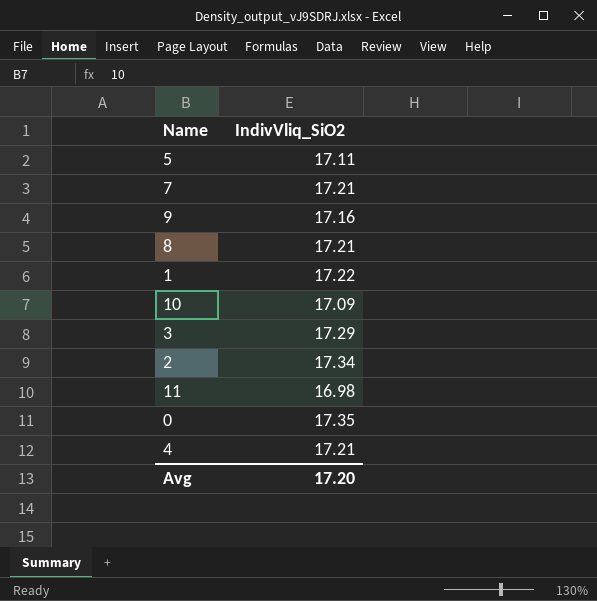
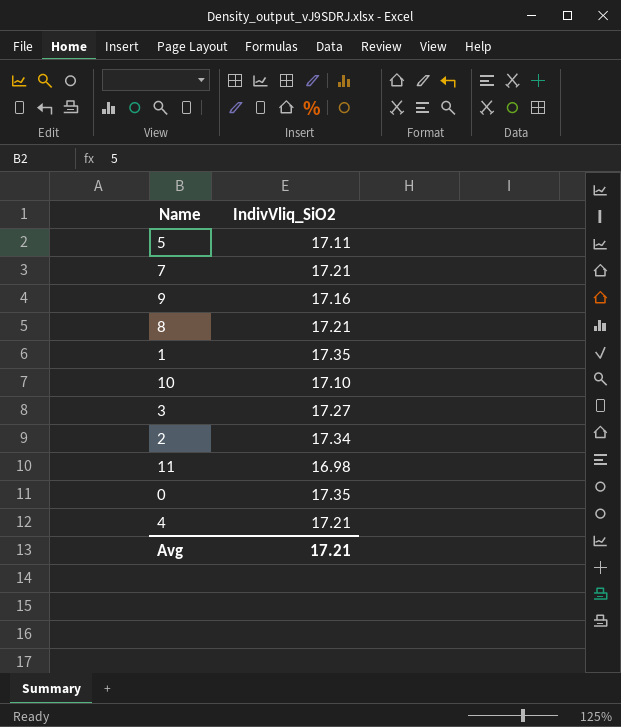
1 | IndivVliq_SiO2: 17.22 -> 17.35
10 | IndivVliq_SiO2: 17.09 -> 17.10
3 | IndivVliq_SiO2: 17.29 -> 17.27
Avg | IndivVliq_SiO2: 17.20 -> 17.21

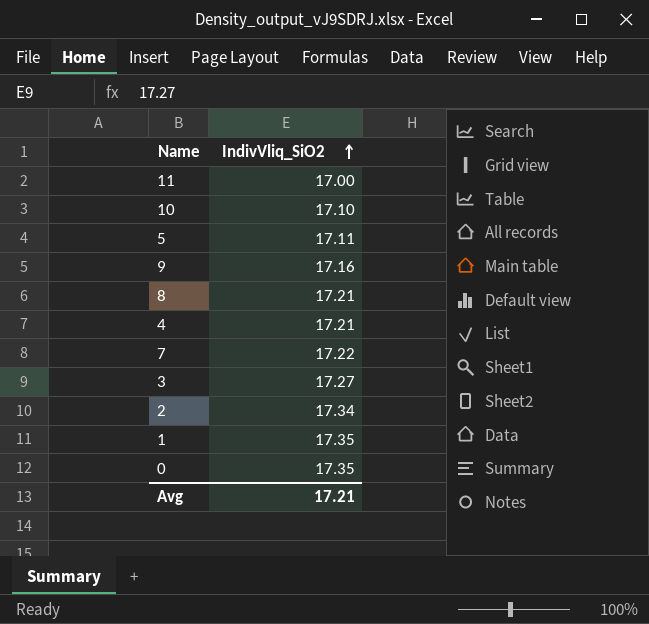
row order: none -> IndivVliq_SiO2 ascending
11 | IndivVliq_SiO2: 16.98 -> 17.00
7 | IndivVliq_SiO2: 17.21 -> 17.22

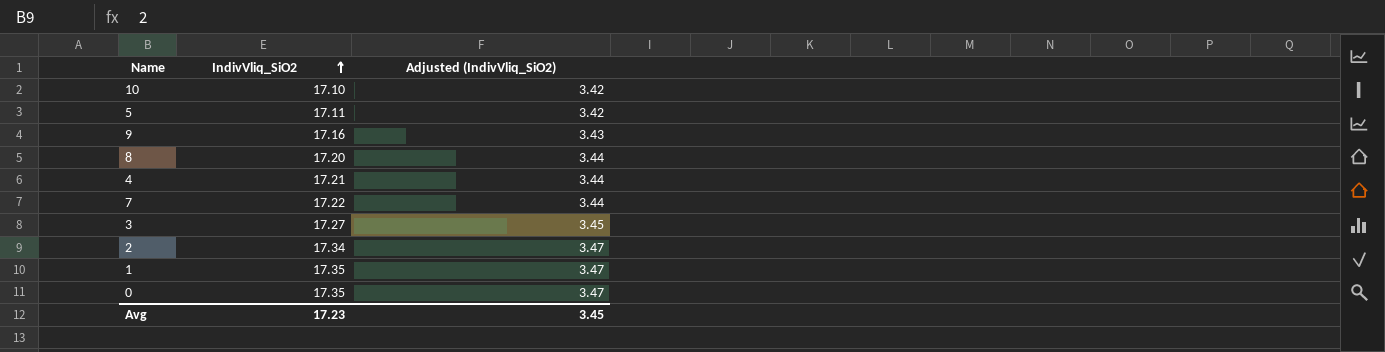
column Adjusted (IndivVliq_SiO2) | formula: none -> [IndivVliq_SiO2] * 0.2
row 11: 17.00 -> none
8 | IndivVliq_SiO2: 17.21 -> 17.20
Avg | IndivVliq_SiO2: 17.21 -> 17.23

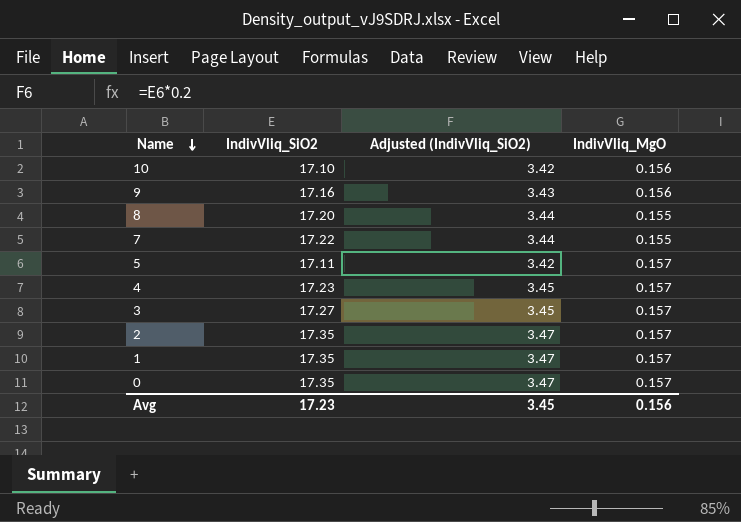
row order: IndivVliq_SiO2 ascending -> Name descending
column IndivVliq_MgO | position: none -> 4
4 | IndivVliq_SiO2: 17.21 -> 17.23
4 | Adjusted (IndivVliq_SiO2): 3.44 -> 3.45
2 | IndivVliq_SiO2: 17.34 -> 17.35

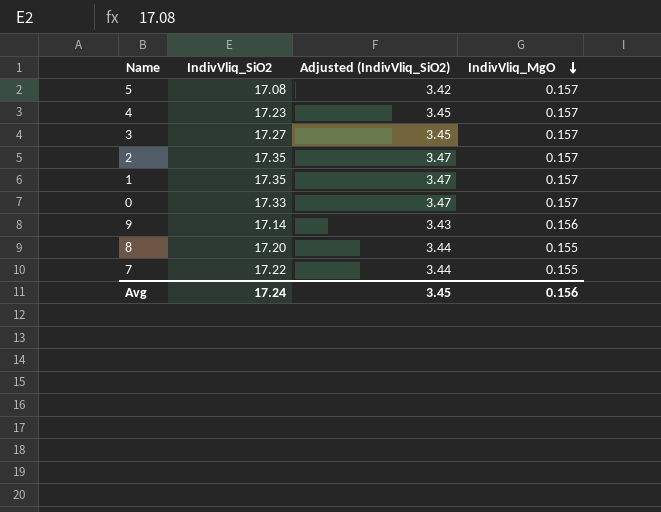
row order: Name descending -> IndivVliq_MgO descending
row 10: 17.10 | 3.42 | 0.156 -> none
5 | IndivVliq_SiO2: 17.11 -> 17.08
0 | IndivVliq_SiO2: 17.35 -> 17.33
9 | IndivVliq_SiO2: 17.16 -> 17.14
Avg | IndivVliq_SiO2: 17.23 -> 17.24

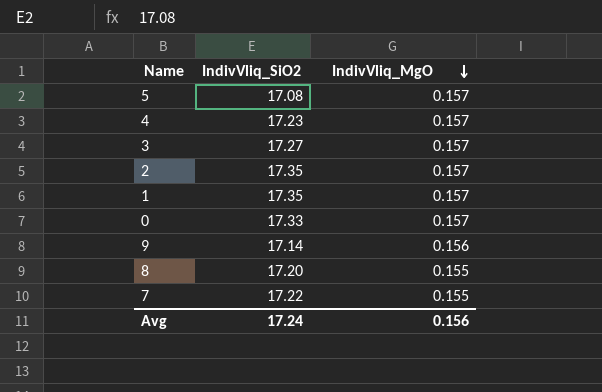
column Adjusted (IndivVliq_SiO2) | formula: [IndivVliq_SiO2] * 0.2 -> none

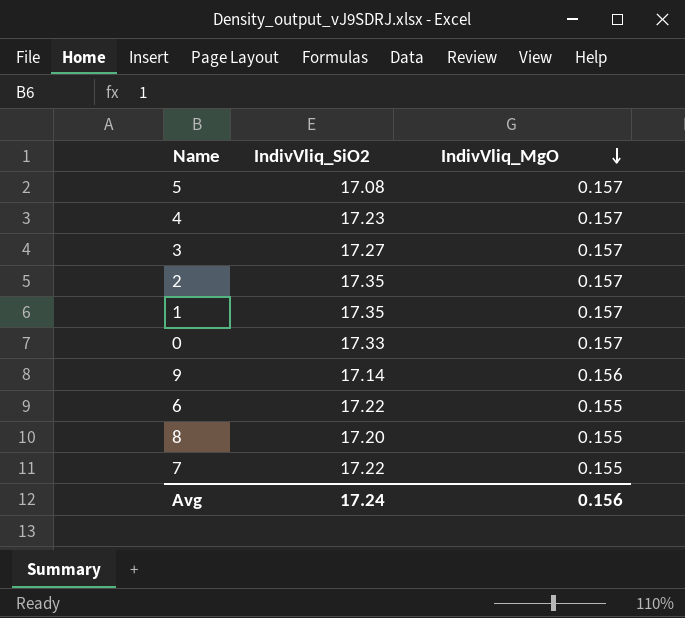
row 6: none -> 17.22 | 0.155

